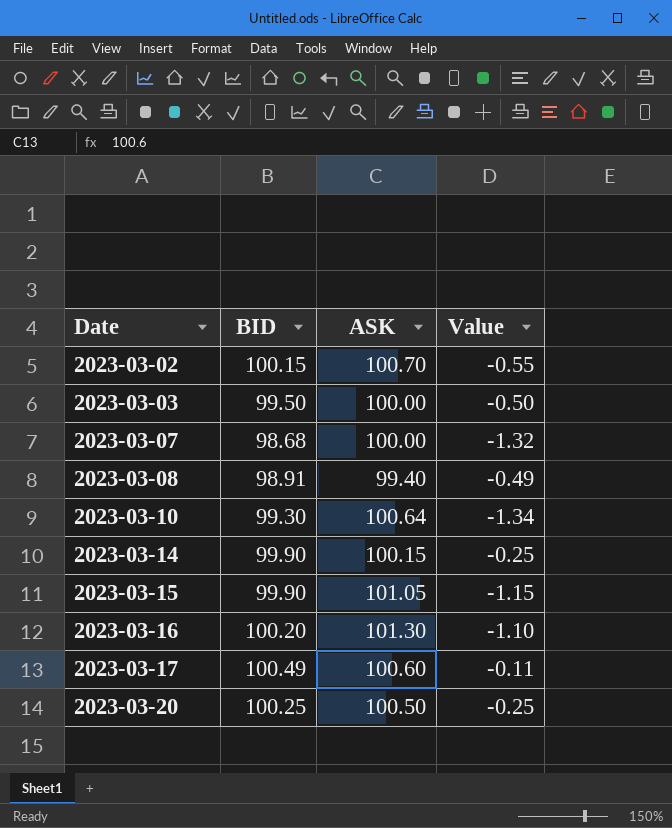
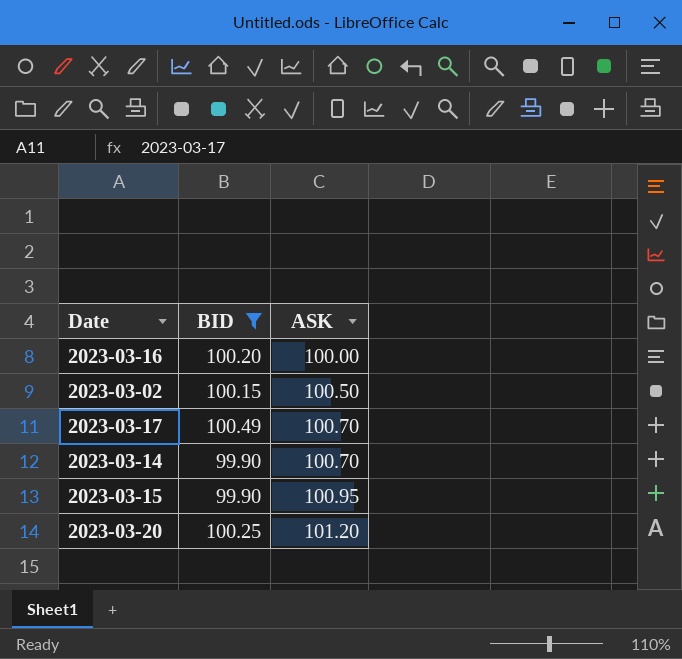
filter: none -> BID >= 99.90
row order: Date ascending -> ASK ascending
column Value | formula: [BID] - [ASK] -> none
2023-03-16 | ASK: 101.30 -> 100.00
2023-03-02 | ASK: 100.70 -> 100.50
2023-03-17 | ASK: 100.60 -> 100.70
2023-03-14 | ASK: 100.15 -> 100.70
2023-03-15 | ASK: 101.05 -> 100.95
2023-03-20 | ASK: 100.50 -> 101.20

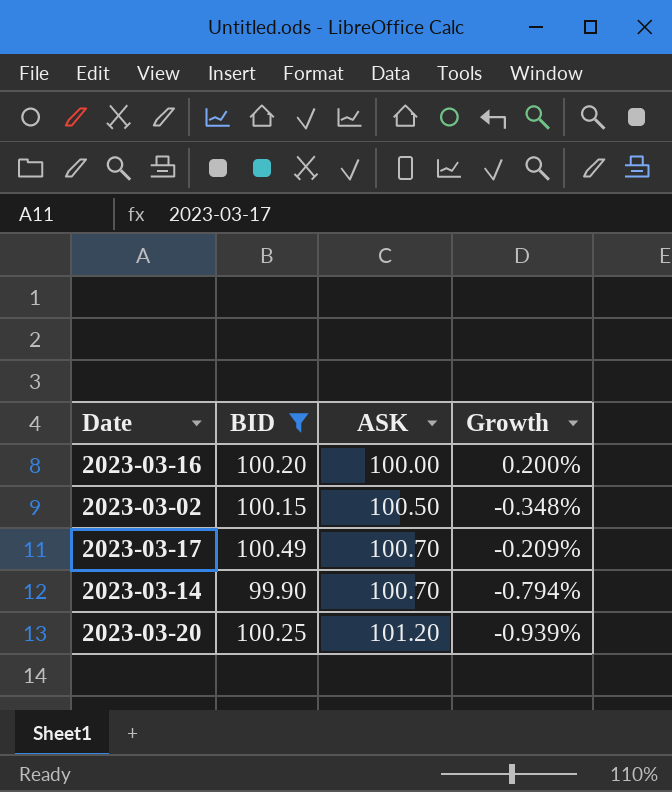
column Growth | formula: none -> ([BID] - [ASK]) / [ASK]
row 2023-03-15: 99.90 | 100.95 -> none

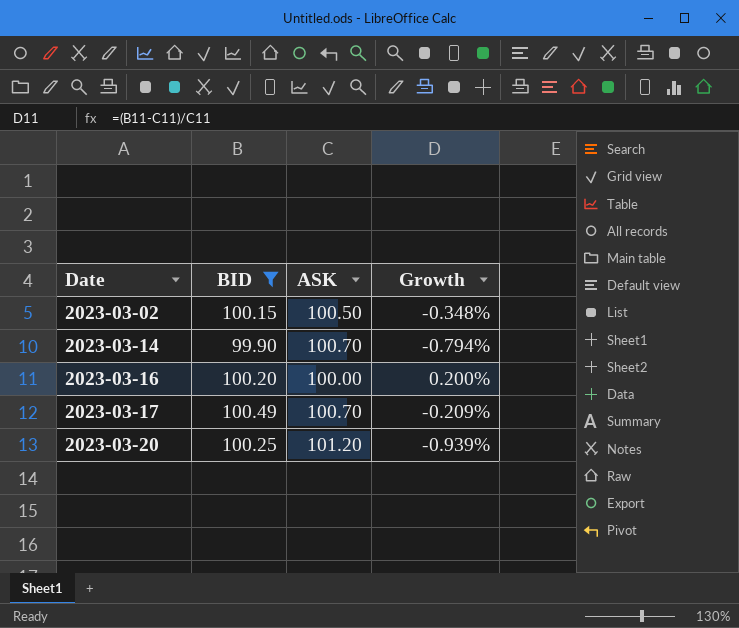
row order: ASK ascending -> Date ascending

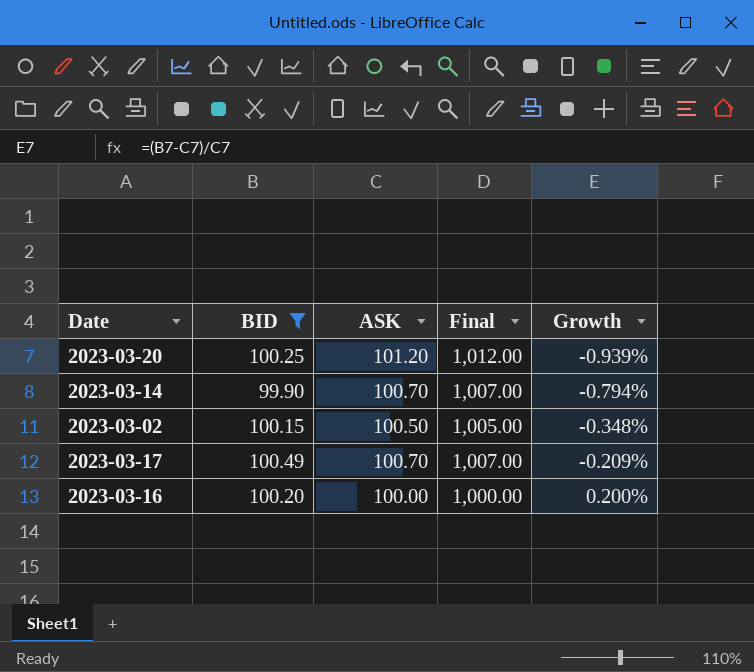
row order: Date ascending -> Growth ascending
column Final | formula: none -> [ASK] * 10

